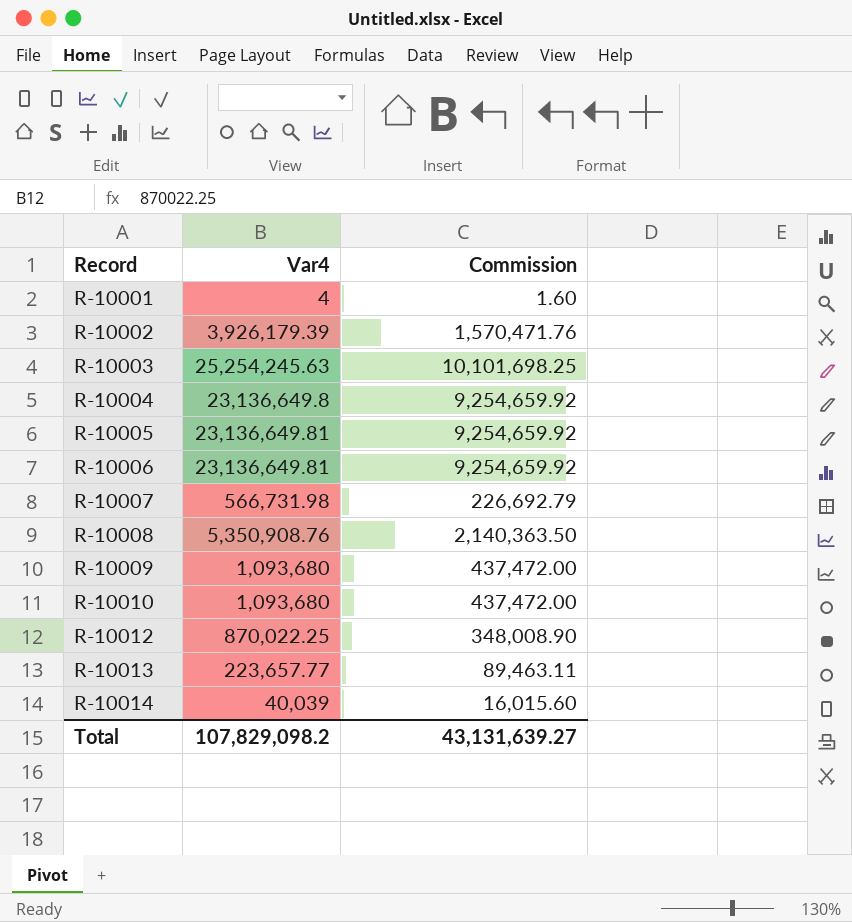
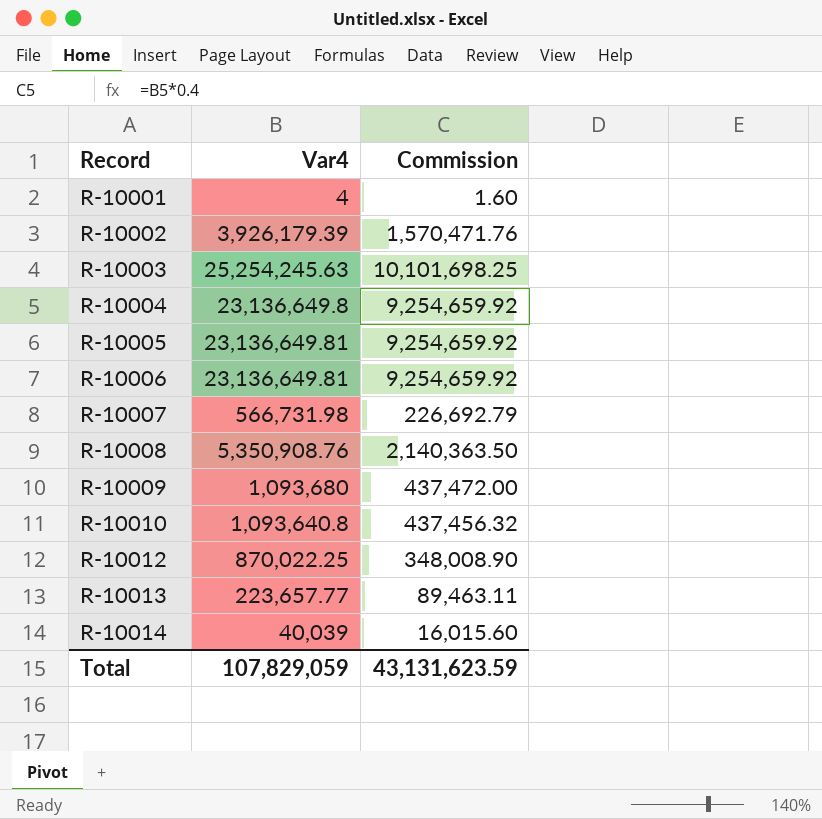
R-10010 | Var4: 1,093,680 -> 1,093,640.8
R-10010 | Commission: 437,472.00 -> 437,456.32
Total | Var4: 107,829,098.2 -> 107,829,059
Total | Commission: 43,131,639.27 -> 43,131,623.59

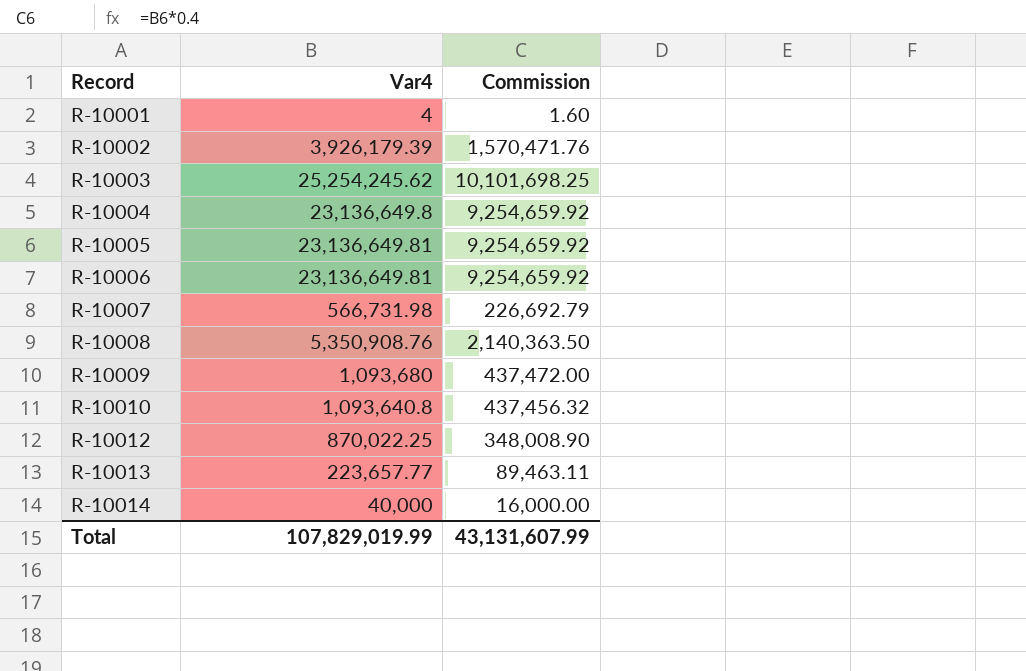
R-10003 | Var4: 25,254,245.63 -> 25,254,245.62
R-10014 | Var4: 40,039 -> 40,000
R-10014 | Commission: 16,015.60 -> 16,000.00
Total | Var4: 107,829,059 -> 107,829,019.99
Total | Commission: 43,131,623.59 -> 43,131,607.99

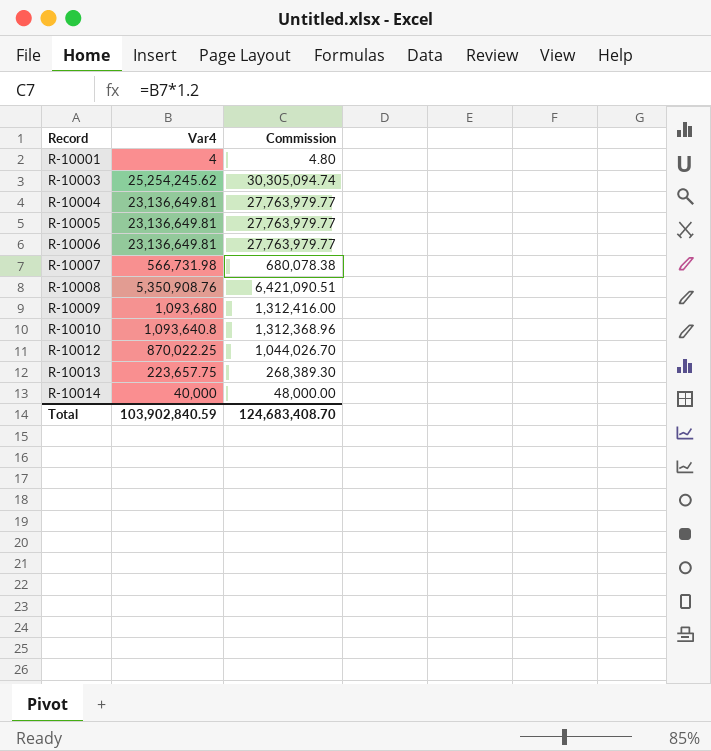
column Commission | formula: [Var4] * 0.4 -> [Var4] * 1.2
row R-10002: 3,926,179.39 | 1,570,471.76 -> none
R-10004 | Var4: 23,136,649.8 -> 23,136,649.81
R-10013 | Var4: 223,657.77 -> 223,657.75
Total | Var4: 107,829,019.99 -> 103,902,840.59
Total | Commission: 43,131,607.99 -> 124,683,408.70

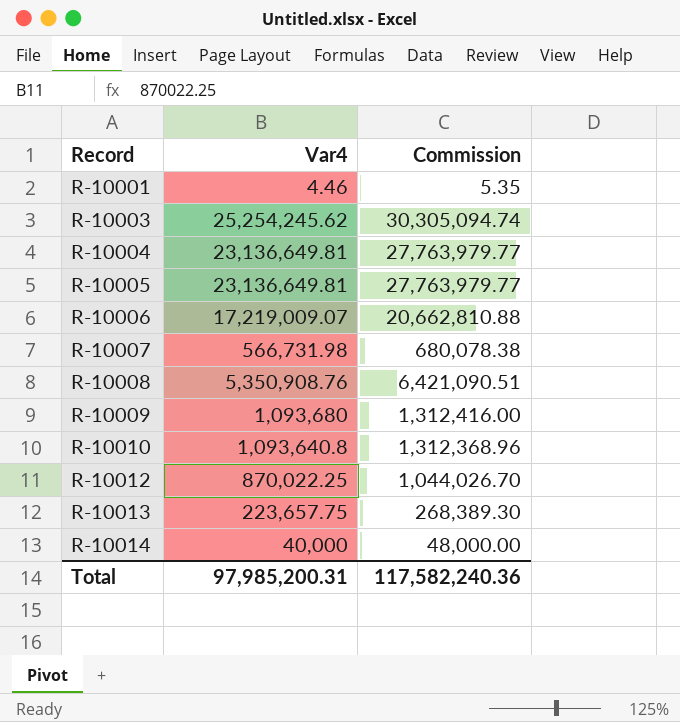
R-10001 | Var4: 4 -> 4.46
R-10001 | Commission: 4.80 -> 5.35
R-10006 | Var4: 23,136,649.81 -> 17,219,009.07
R-10006 | Commission: 27,763,979.77 -> 20,662,810.88
Total | Var4: 103,902,840.59 -> 97,985,200.31
Total | Commission: 124,683,408.70 -> 117,582,240.36

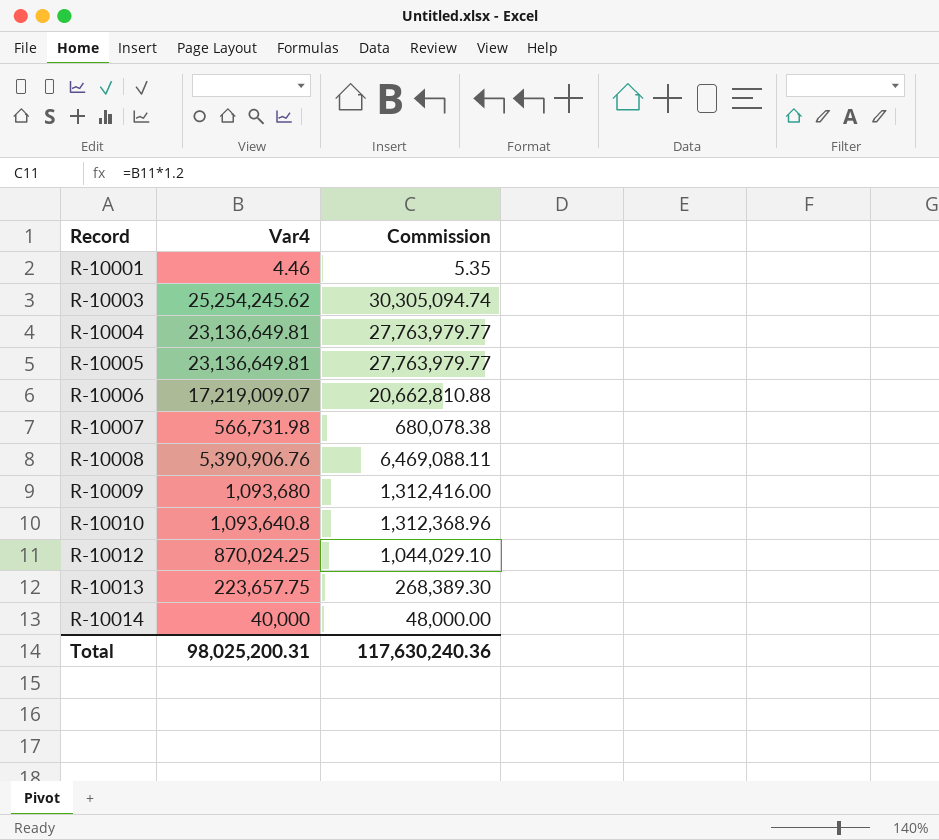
R-10008 | Var4: 5,350,908.76 -> 5,390,906.76
R-10008 | Commission: 6,421,090.51 -> 6,469,088.11
R-10012 | Var4: 870,022.25 -> 870,024.25
R-10012 | Commission: 1,044,026.70 -> 1,044,029.10
Total | Var4: 97,985,200.31 -> 98,025,200.31
Total | Commission: 117,582,240.36 -> 117,630,240.36

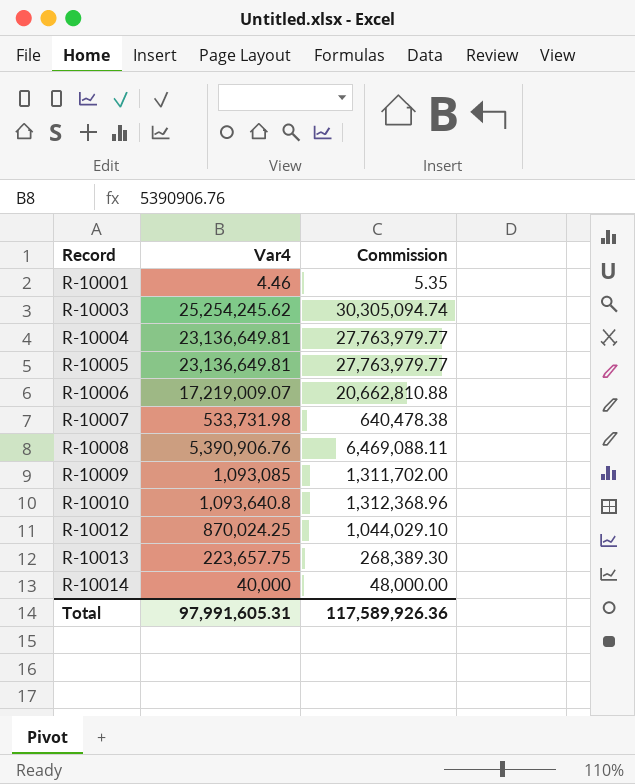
R-10007 | Var4: 566,731.98 -> 533,731.98
R-10007 | Commission: 680,078.38 -> 640,478.38
R-10009 | Var4: 1,093,680 -> 1,093,085
R-10009 | Commission: 1,312,416.00 -> 1,311,702.00
Total | Var4: 98,025,200.31 -> 97,991,605.31
Total | Commission: 117,630,240.36 -> 117,589,926.36

